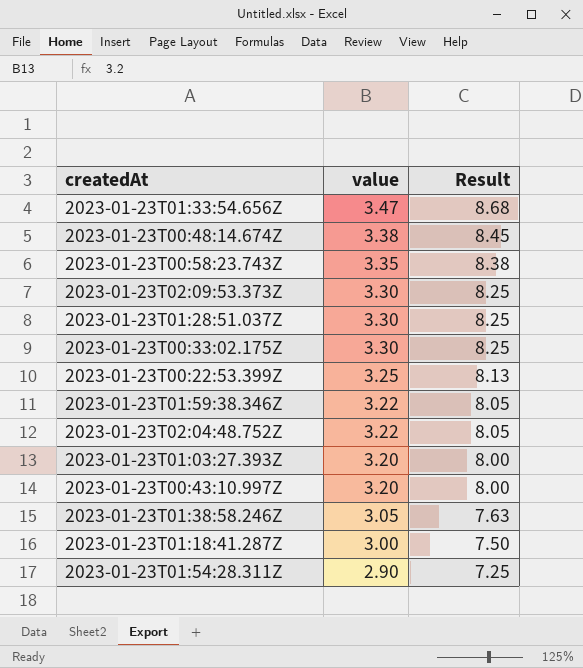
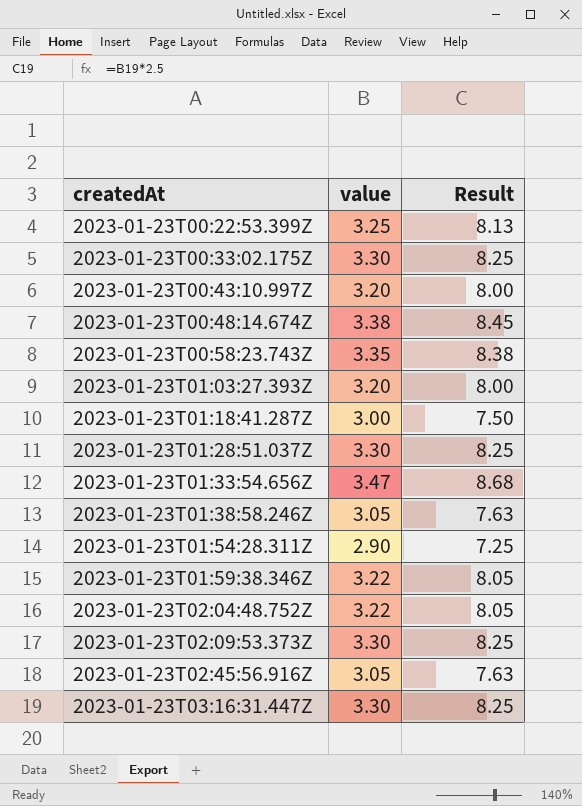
row order: value descending -> createdAt ascending
row 2023-01-23T02:45:56.916Z: none -> 3.05 | 7.63
row 2023-01-23T03:16:31.447Z: none -> 3.30 | 8.25

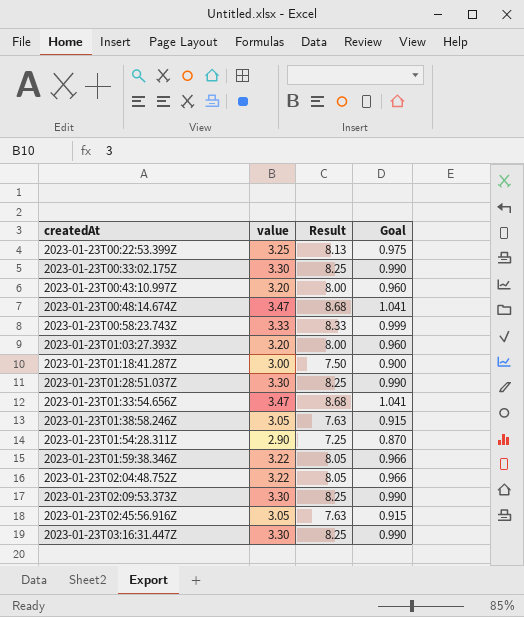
column Goal | formula: none -> [value] * 0.3
2023-01-23T00:48:14.674Z | value: 3.38 -> 3.47
2023-01-23T00:48:14.674Z | Result: 8.45 -> 8.68
2023-01-23T00:58:23.743Z | value: 3.35 -> 3.33
2023-01-23T00:58:23.743Z | Result: 8.38 -> 8.33

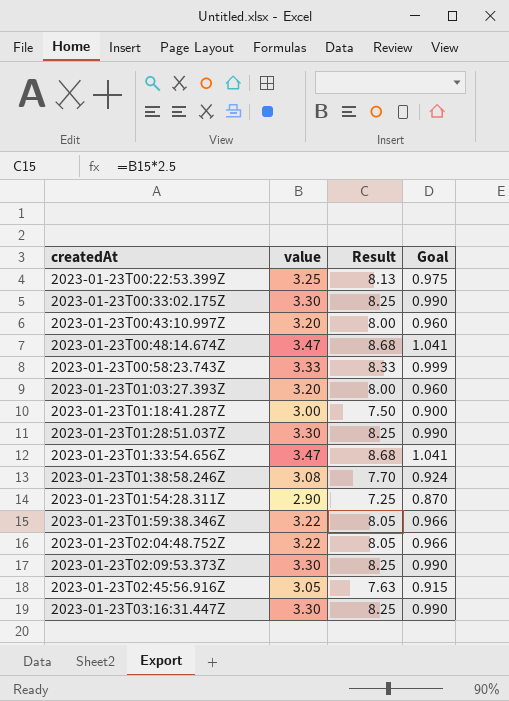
2023-01-23T01:38:58.246Z | value: 3.05 -> 3.08
2023-01-23T01:38:58.246Z | Result: 7.63 -> 7.70
2023-01-23T01:38:58.246Z | Goal: 0.915 -> 0.924

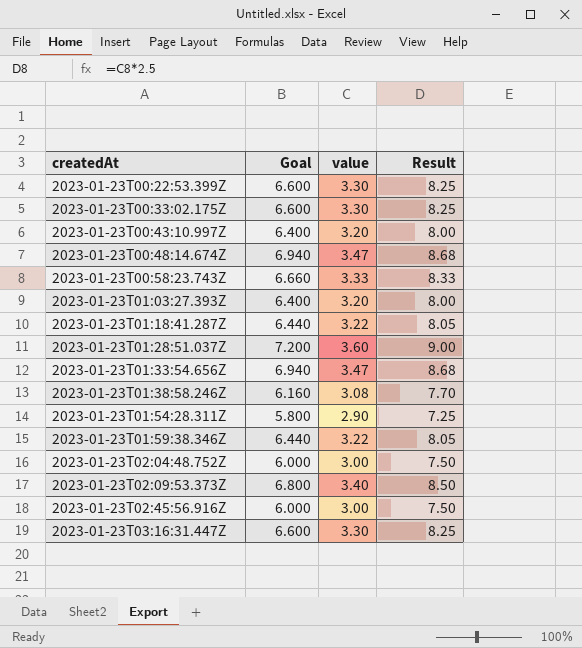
column Goal | formula: [value] * 0.3 -> [value] * 2
column Goal | position: 4 -> 2
2023-01-23T00:22:53.399Z | value: 3.25 -> 3.30
2023-01-23T00:22:53.399Z | Result: 8.13 -> 8.25
2023-01-23T01:18:41.287Z | value: 3.00 -> 3.22
2023-01-23T01:18:41.287Z | Result: 7.50 -> 8.05
2023-01-23T01:28:51.037Z | value: 3.30 -> 3.60
2023-01-23T01:28:51.037Z | Result: 8.25 -> 9.00
2023-01-23T02:04:48.752Z | value: 3.22 -> 3.00
2023-01-23T02:04:48.752Z | Result: 8.05 -> 7.50
2023-01-23T02:09:53.373Z | value: 3.30 -> 3.40
2023-01-23T02:09:53.373Z | Result: 8.25 -> 8.50
2023-01-23T02:45:56.916Z | value: 3.05 -> 3.00
2023-01-23T02:45:56.916Z | Result: 7.63 -> 7.50

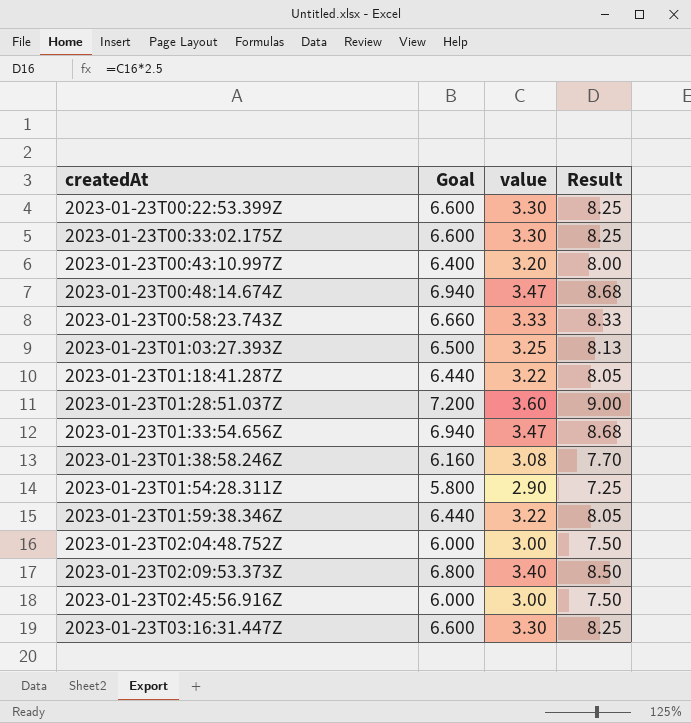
2023-01-23T01:03:27.393Z | Goal: 6.400 -> 6.500
2023-01-23T01:03:27.393Z | value: 3.20 -> 3.25
2023-01-23T01:03:27.393Z | Result: 8.00 -> 8.13

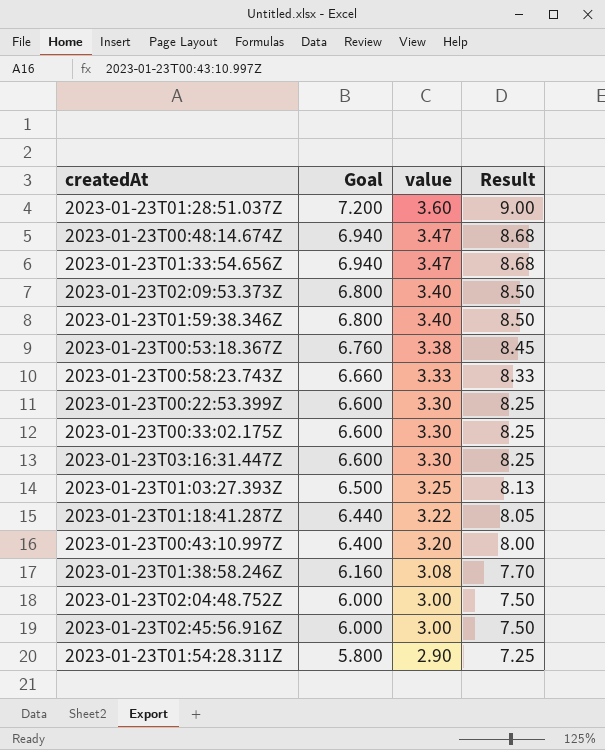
row order: createdAt ascending -> Goal descending
2023-01-23T01:59:38.346Z | Goal: 6.440 -> 6.800
2023-01-23T01:59:38.346Z | value: 3.22 -> 3.40
2023-01-23T01:59:38.346Z | Result: 8.05 -> 8.50
row 2023-01-23T00:53:18.367Z: none -> 6.760 | 3.38 | 8.45

